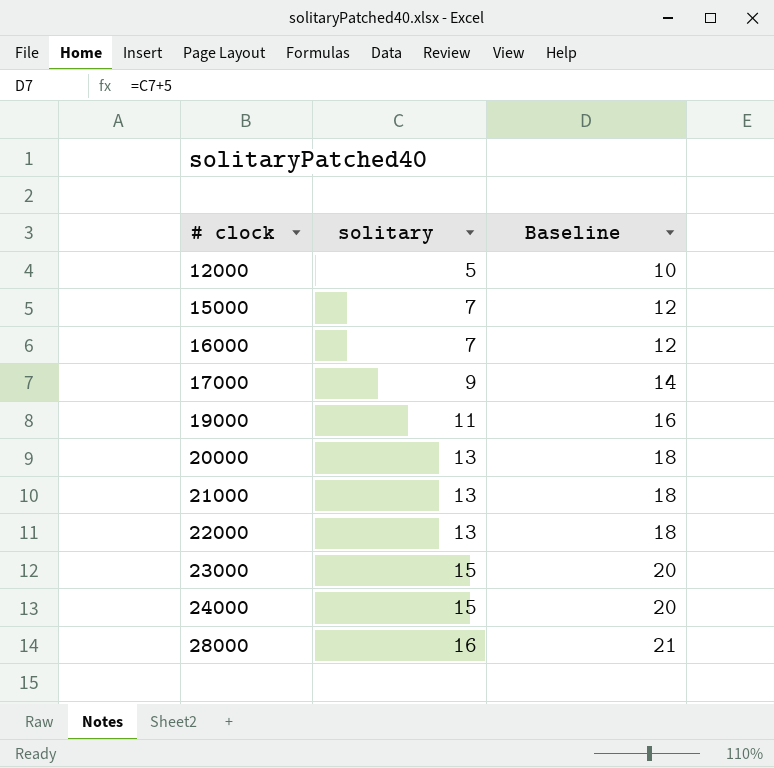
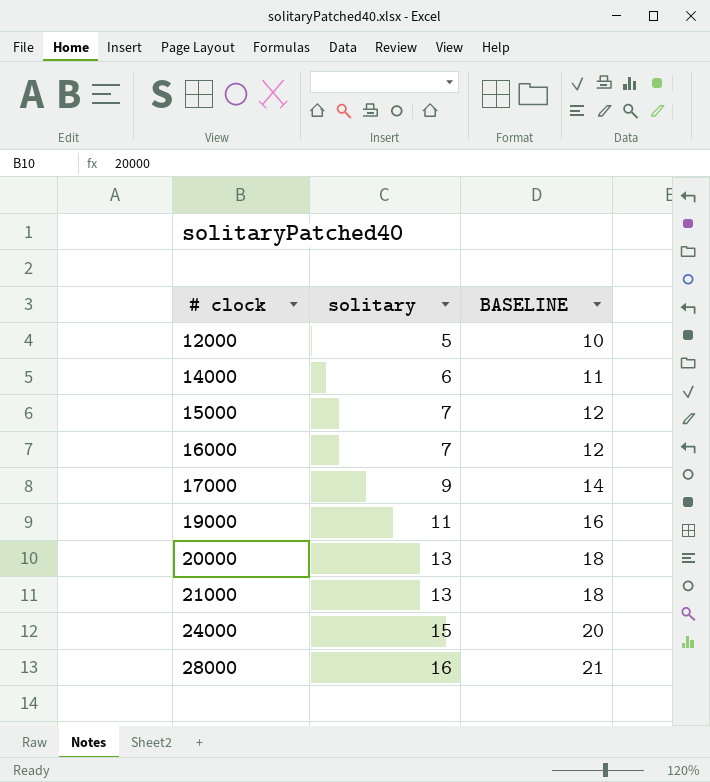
column name: Baseline -> BASELINE
row 22000: 13 | 18 -> none
row 23000: 15 | 20 -> none
row 14000: none -> 6 | 11

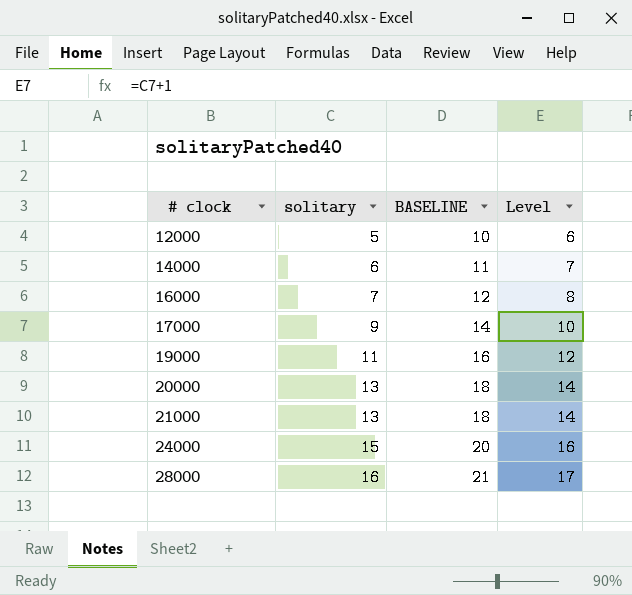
column Level | formula: none -> [solitary] + 1
row 15000: 7 | 12 -> none

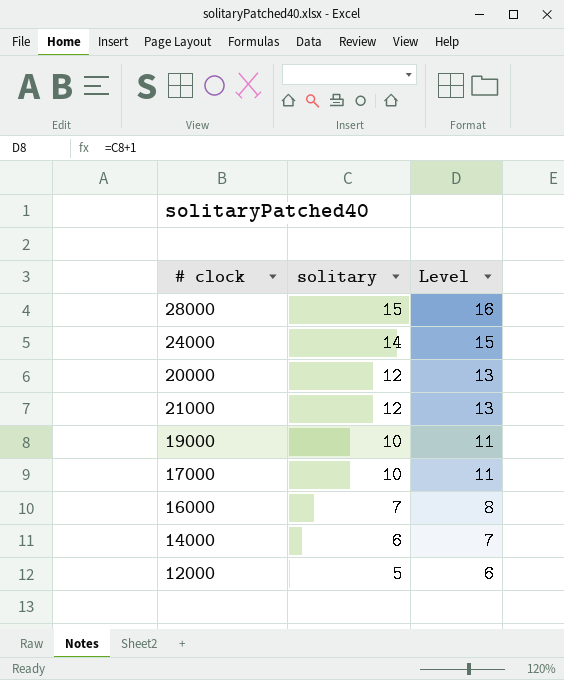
row order: # clock ascending -> solitary descending
column BASELINE | formula: [solitary] + 5 -> none
28000 | solitary: 16 -> 15
28000 | Level: 17 -> 16
24000 | solitary: 15 -> 14
24000 | Level: 16 -> 15
20000 | solitary: 13 -> 12
20000 | Level: 14 -> 13
21000 | solitary: 13 -> 12
21000 | Level: 14 -> 13
19000 | solitary: 11 -> 10
19000 | Level: 12 -> 11
17000 | solitary: 9 -> 10
17000 | Level: 10 -> 11

